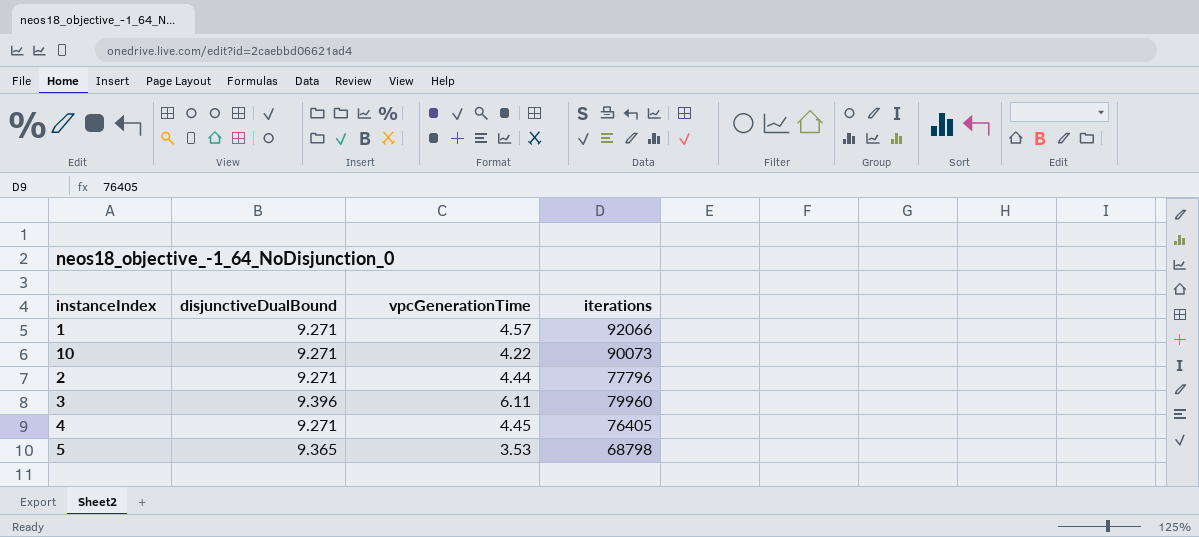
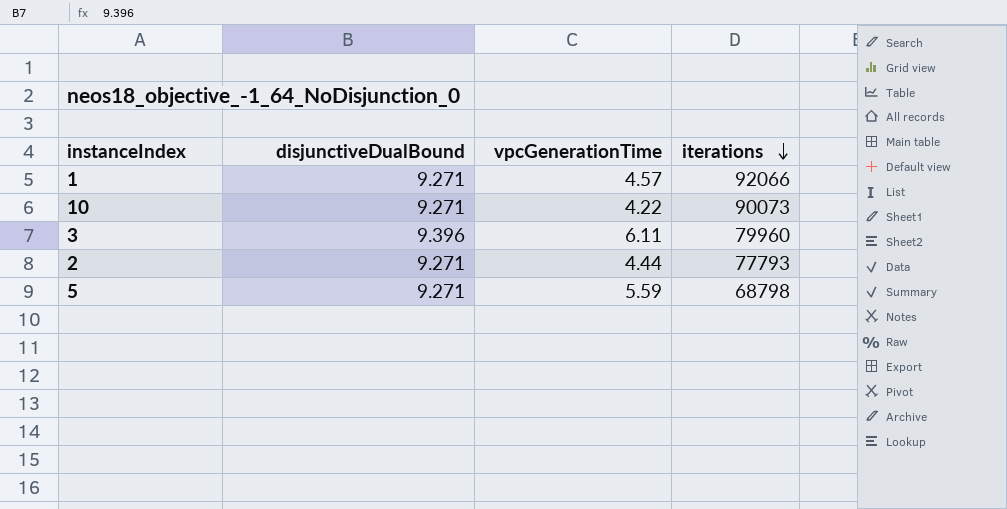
row order: none -> iterations descending
row 4: 9.271 | 4.45 | 76405 -> none
2 | iterations: 77796 -> 77793
5 | disjunctiveDualBound: 9.365 -> 9.271
5 | vpcGenerationTime: 3.53 -> 5.59

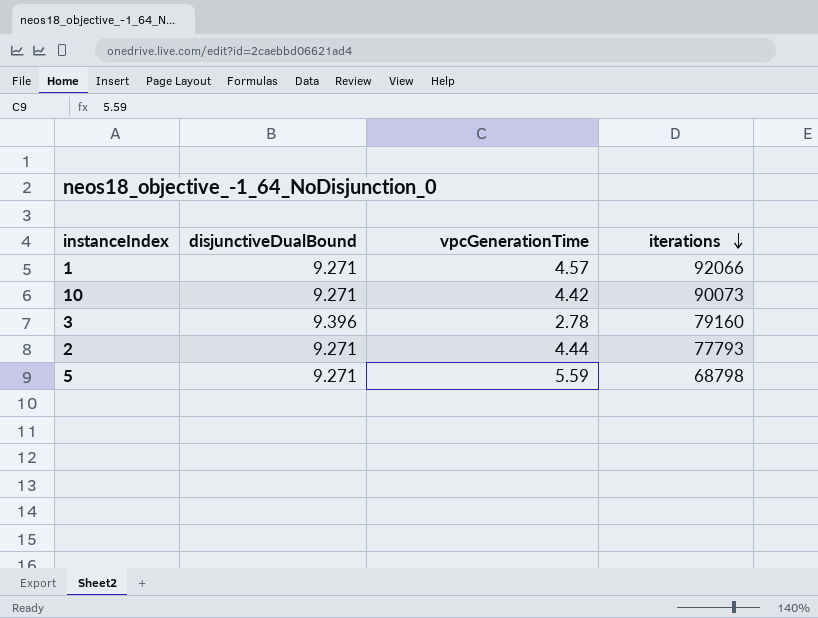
10 | vpcGenerationTime: 4.22 -> 4.42
3 | vpcGenerationTime: 6.11 -> 2.78
3 | iterations: 79960 -> 79160

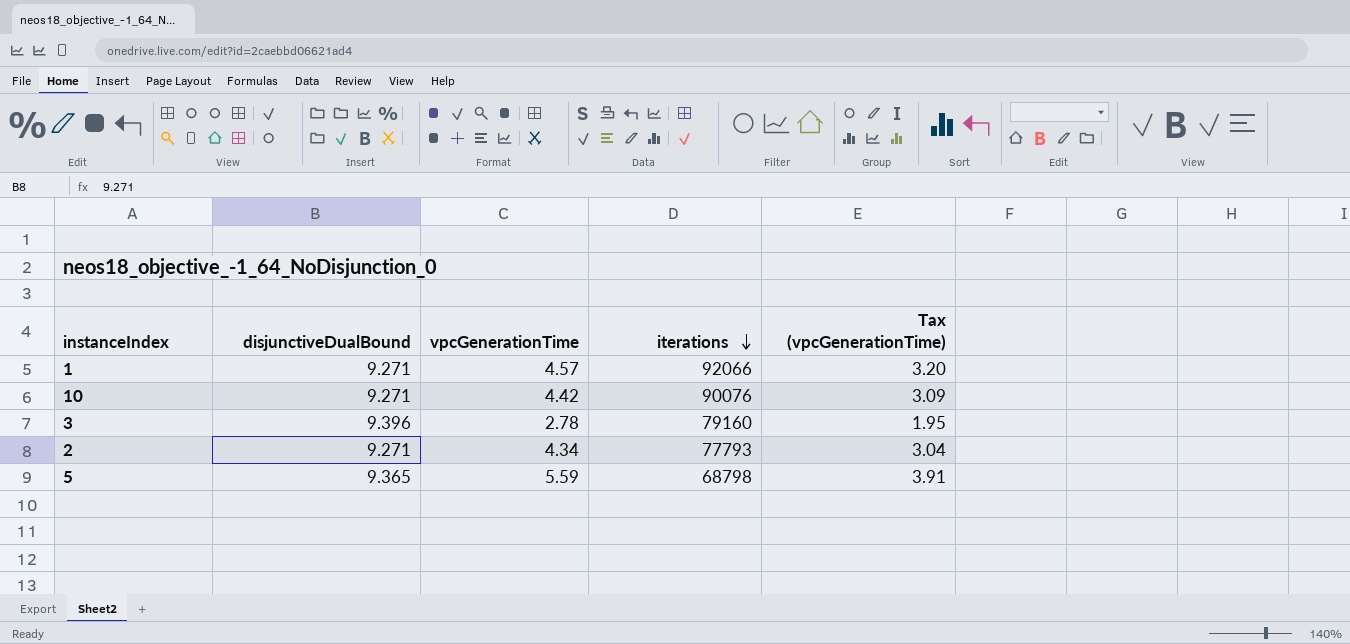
column Tax (vpcGenerationTime) | formula: none -> [vpcGenerationTime] * 0.7
10 | iterations: 90073 -> 90076
2 | vpcGenerationTime: 4.44 -> 4.34
5 | disjunctiveDualBound: 9.271 -> 9.365

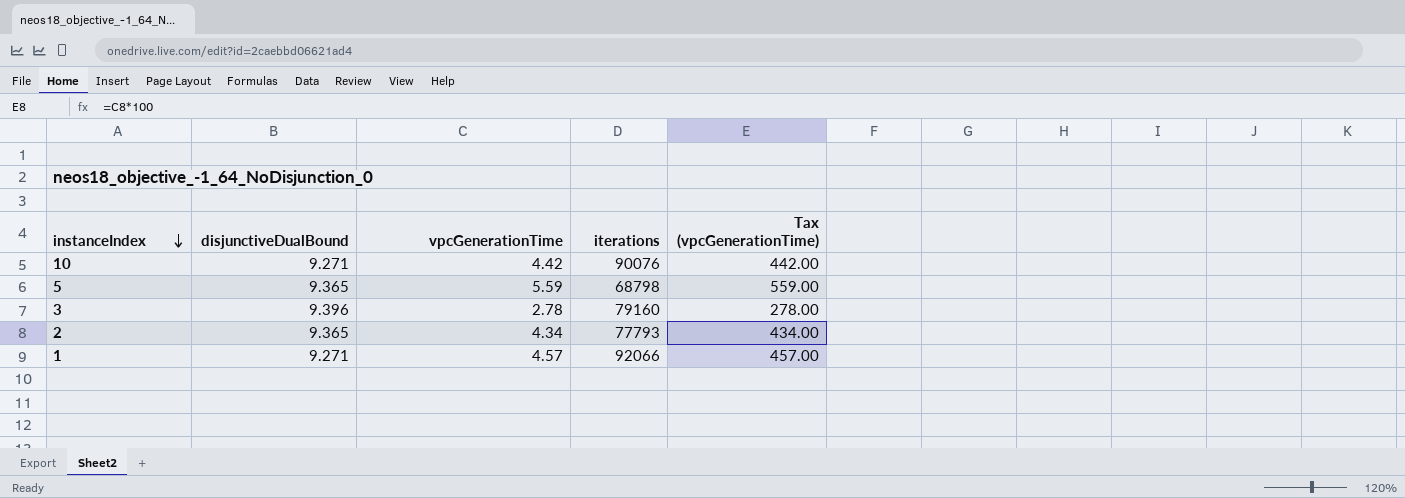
row order: iterations descending -> instanceIndex descending
column Tax (vpcGenerationTime) | formula: [vpcGenerationTime] * 0.7 -> [vpcGenerationTime] * 100
2 | disjunctiveDualBound: 9.271 -> 9.365

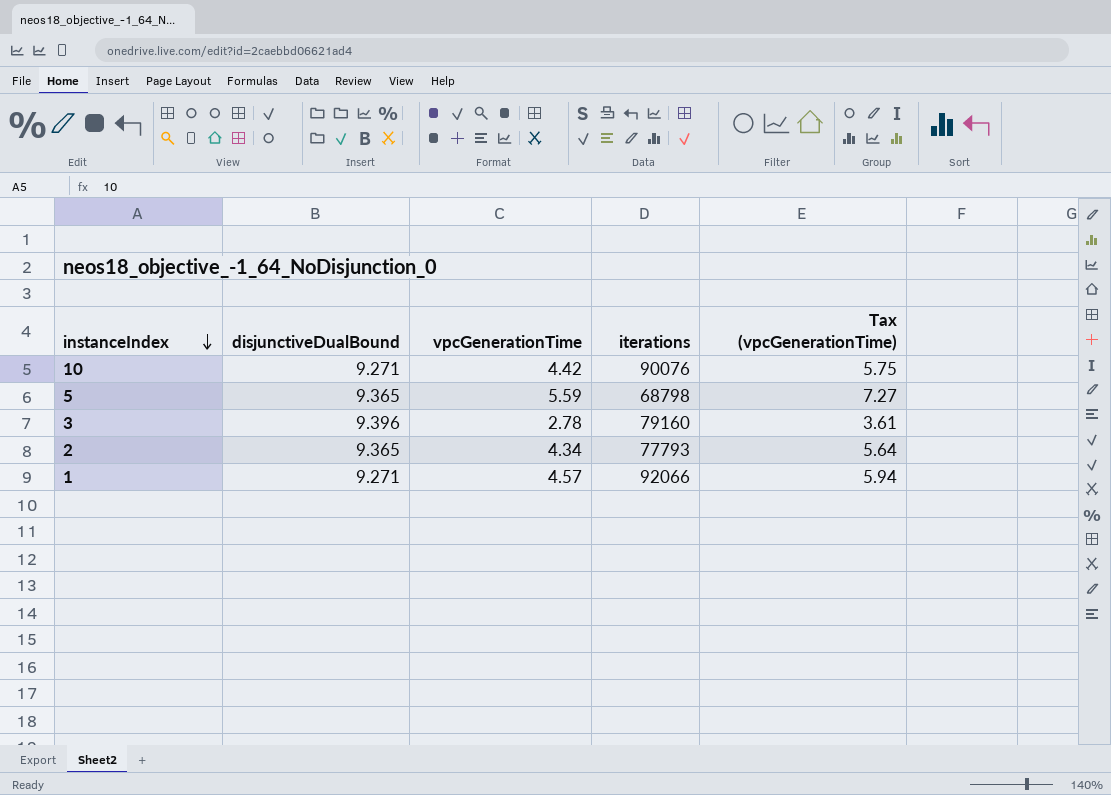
column Tax (vpcGenerationTime) | formula: [vpcGenerationTime] * 100 -> [vpcGenerationTime] * 1.3

